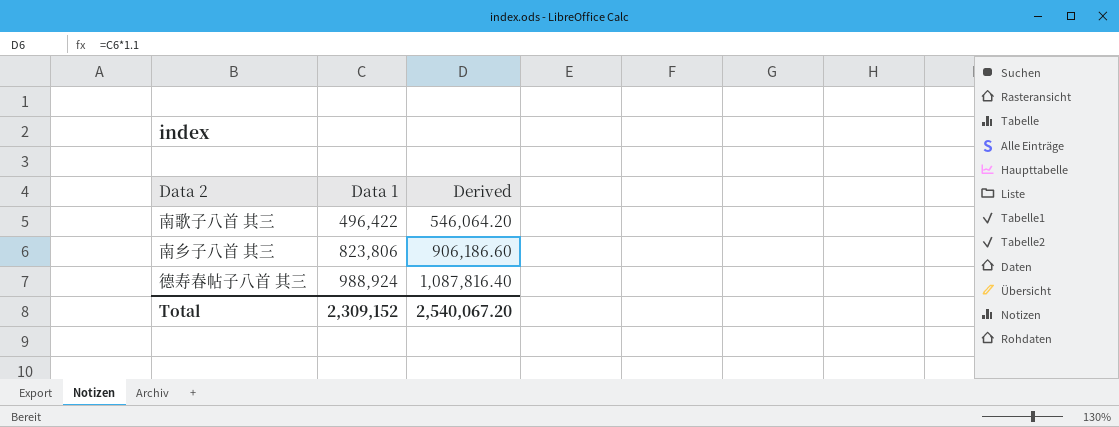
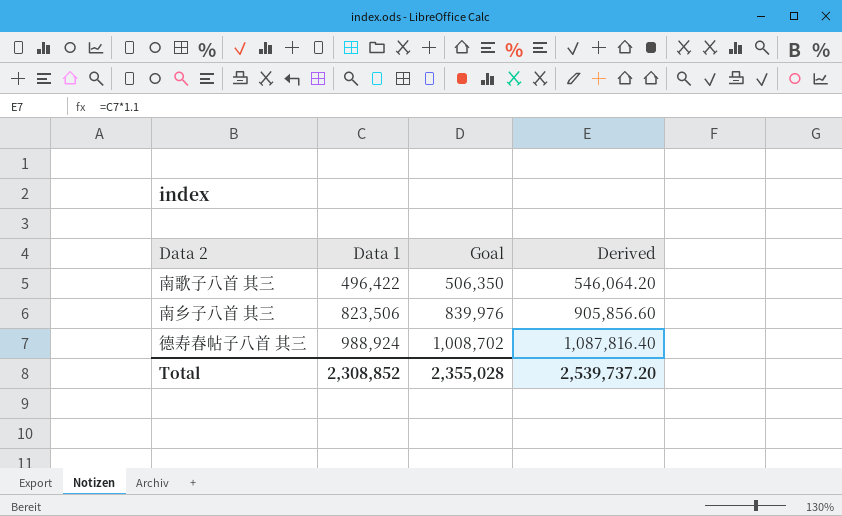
column Goal | formula: none -> [Data 1] * 1.02
南乡子八首 其三 | Data 1: 823,806 -> 823,506
南乡子八首 其三 | Derived: 906,186.60 -> 905,856.60
Total | Data 1: 2,309,152 -> 2,308,852
Total | Derived: 2,540,067.20 -> 2,539,737.20

